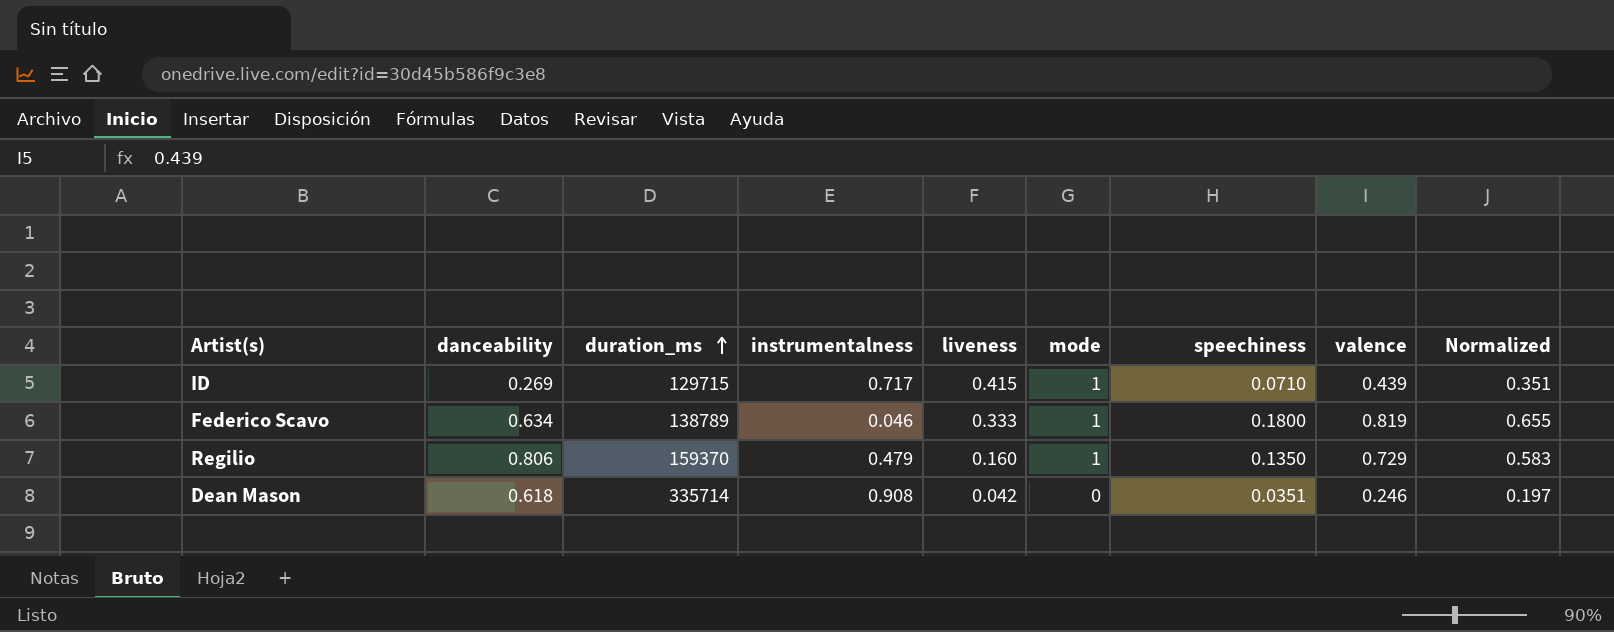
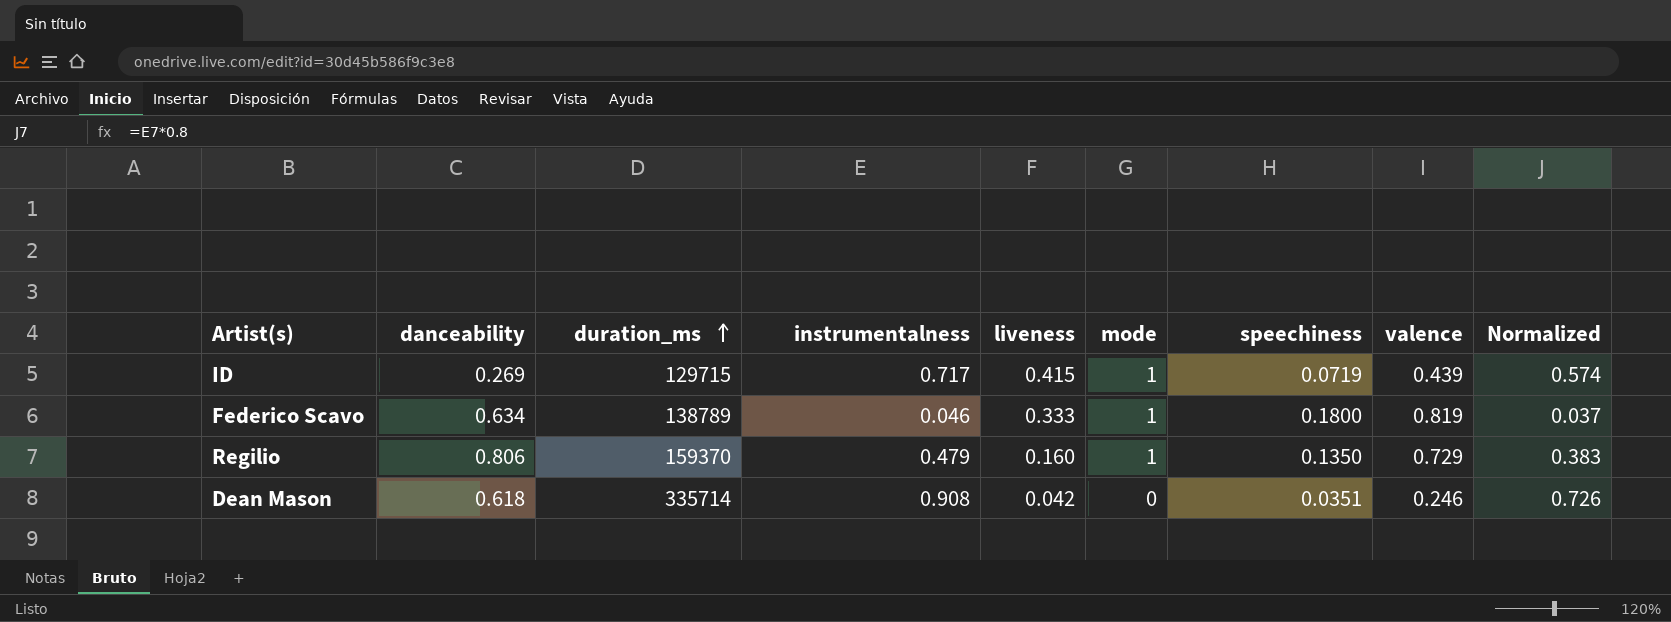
column Normalized | formula: [valence] * 0.8 -> [instrumentalness] * 0.8
ID | speechiness: 0.0710 -> 0.0719

